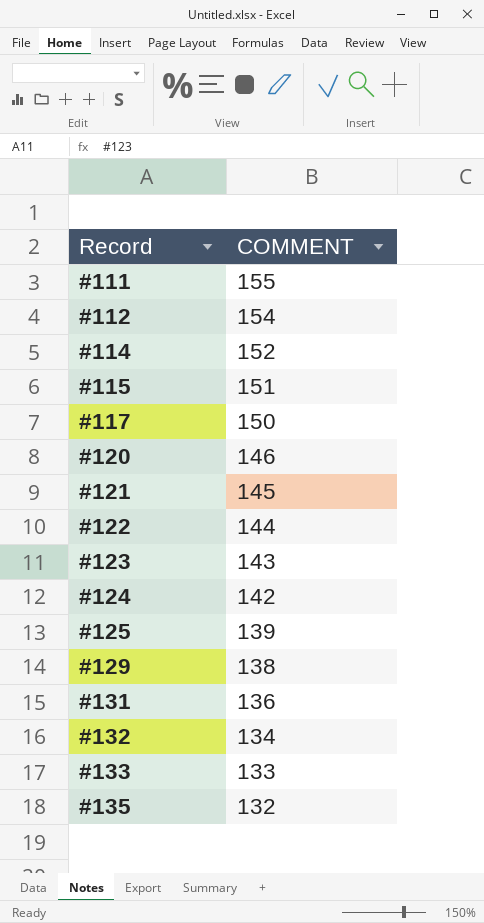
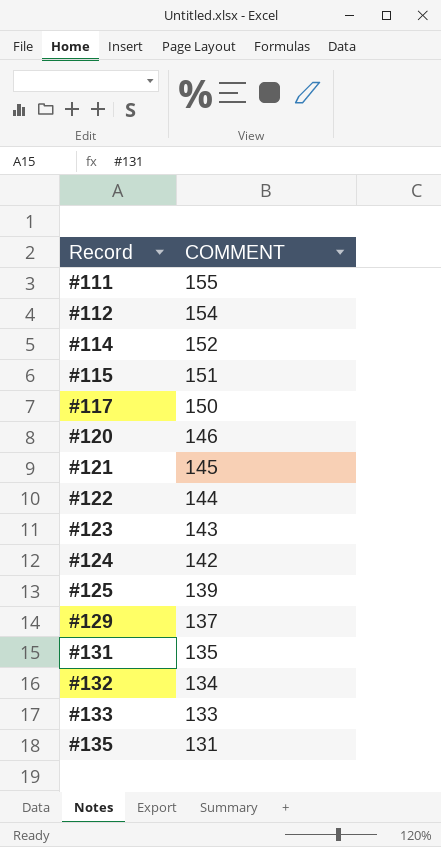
#129 | COMMENT: 138 -> 137
#131 | COMMENT: 136 -> 135
#135 | COMMENT: 132 -> 131

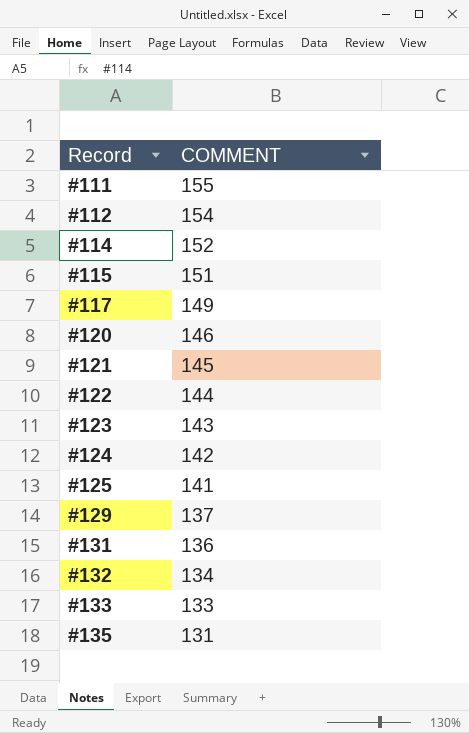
#117 | COMMENT: 150 -> 149
#125 | COMMENT: 139 -> 141
#131 | COMMENT: 135 -> 136

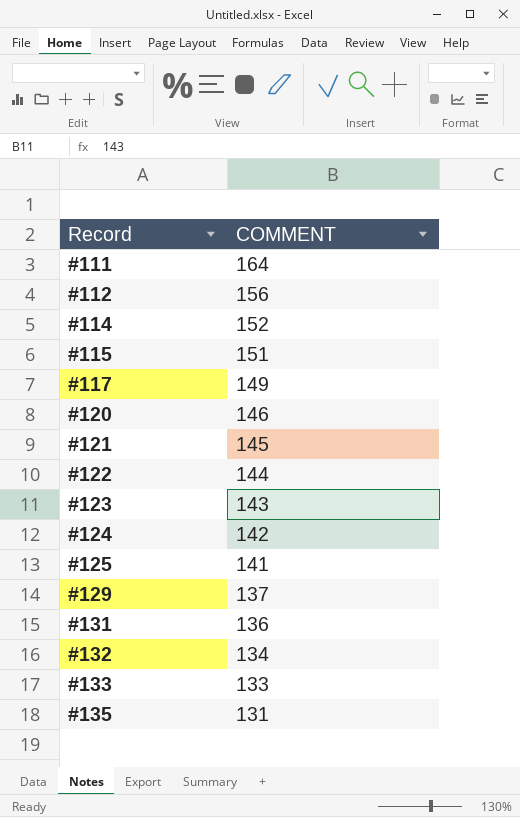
#111 | COMMENT: 155 -> 164
#112 | COMMENT: 154 -> 156

